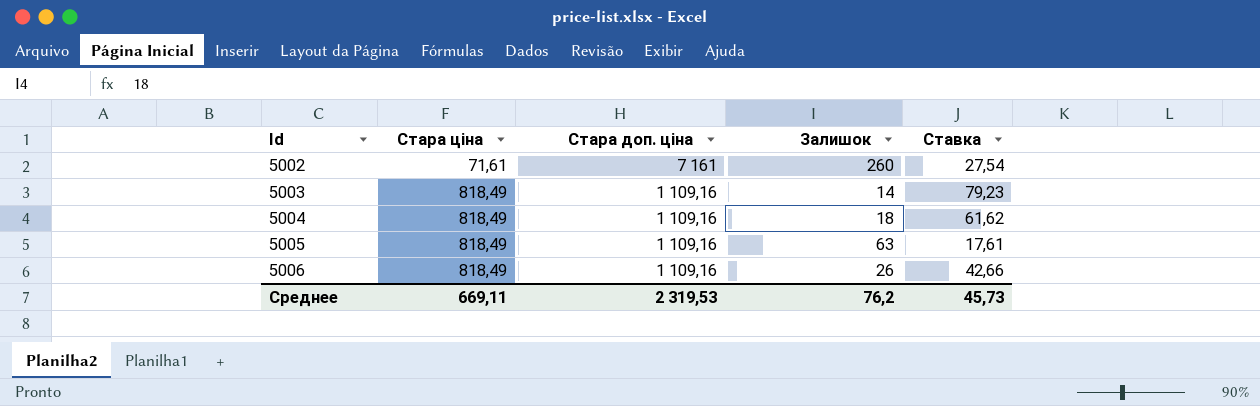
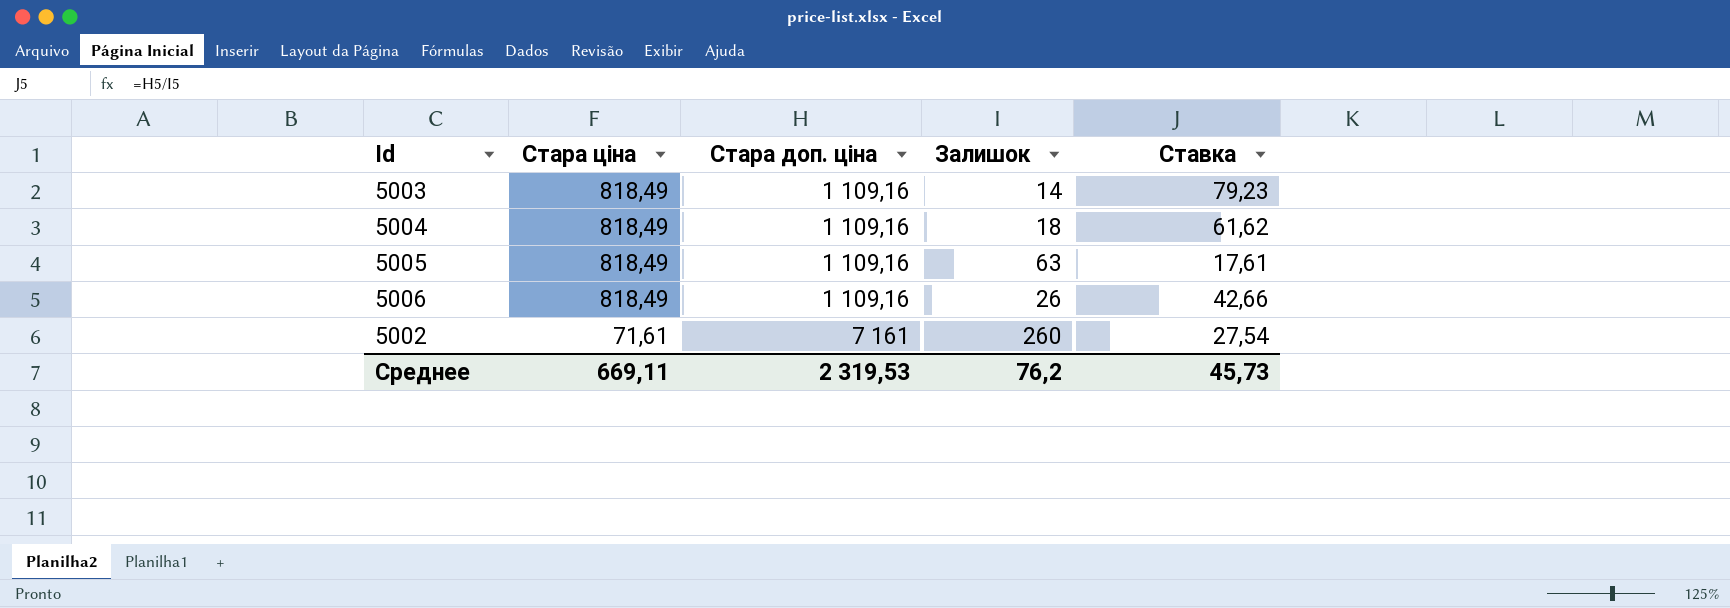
row order: Id ascending -> Стара ціна descending

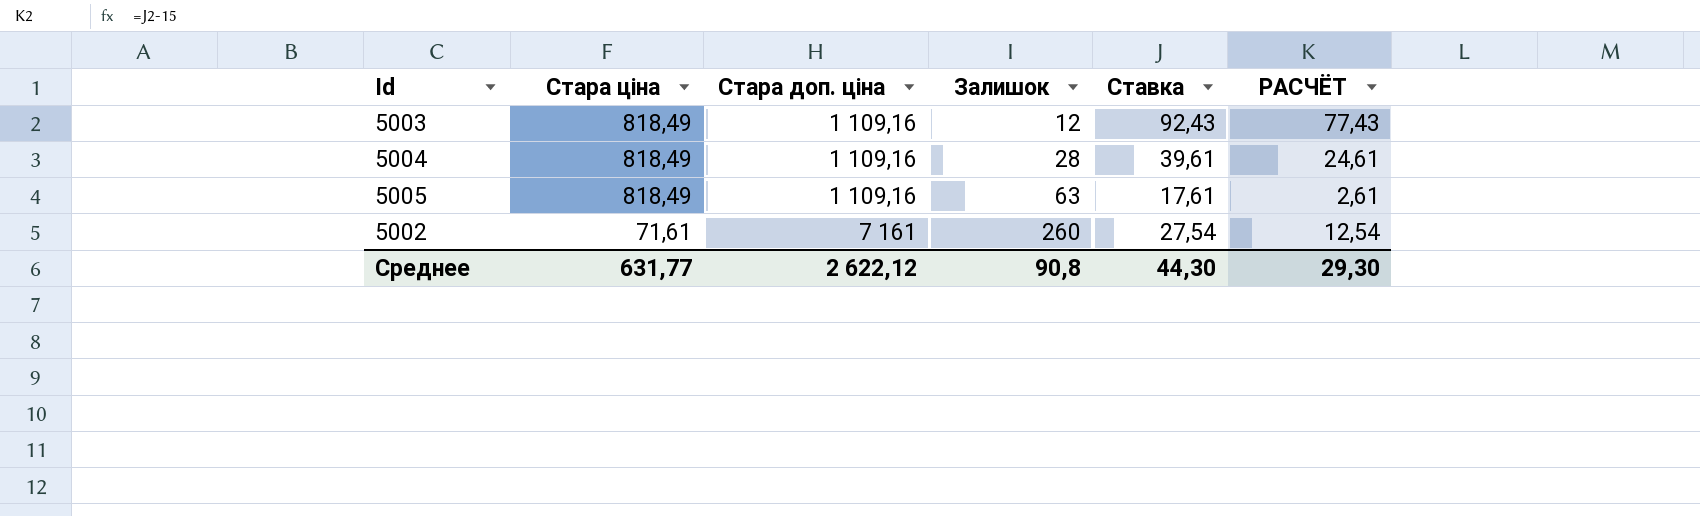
column РАСЧЁТ | formula: none -> [Ставка] - 15
row 5006: 818,49 | 1 109,16 | 26 | 42,66 -> none
5003 | Залишок: 14 -> 12
5003 | Ставка: 79,23 -> 92,43
5004 | Залишок: 18 -> 28
5004 | Ставка: 61,62 -> 39,61
Среднее | Стара ціна: 669,11 -> 631,77
Среднее | Стара доп. ціна: 2 319,53 -> 2 622,12
Среднее | Залишок: 76,2 -> 90,8
Среднее | Ставка: 45,73 -> 44,30

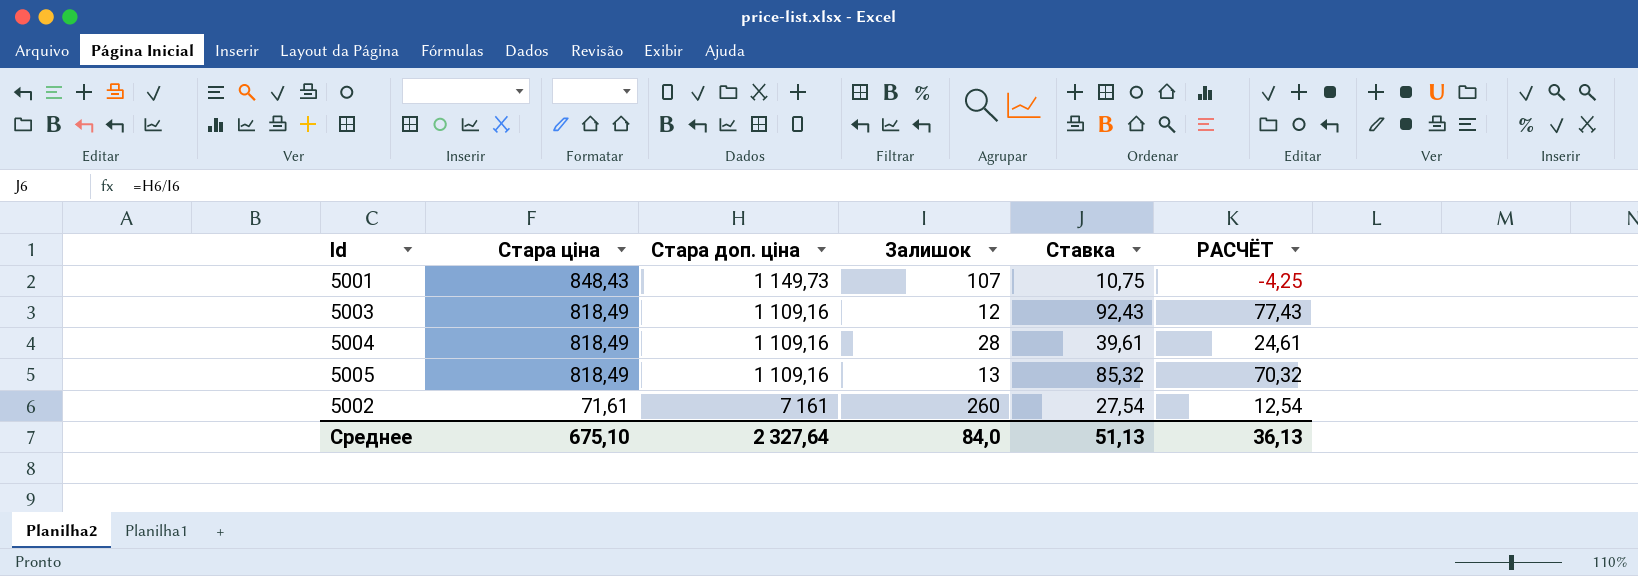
row 5001: none -> 848,43 | 1 149,73 | 107 | 10,75 | -4,25
5005 | Залишок: 63 -> 13
5005 | Ставка: 17,61 -> 85,32
5005 | РАСЧЁТ: 2,61 -> 70,32
Среднее | Стара ціна: 631,77 -> 675,10
Среднее | Стара доп. ціна: 2 622,12 -> 2 327,64
Среднее | Залишок: 90,8 -> 84,0
Среднее | Ставка: 44,30 -> 51,13
Среднее | РАСЧЁТ: 29,30 -> 36,13

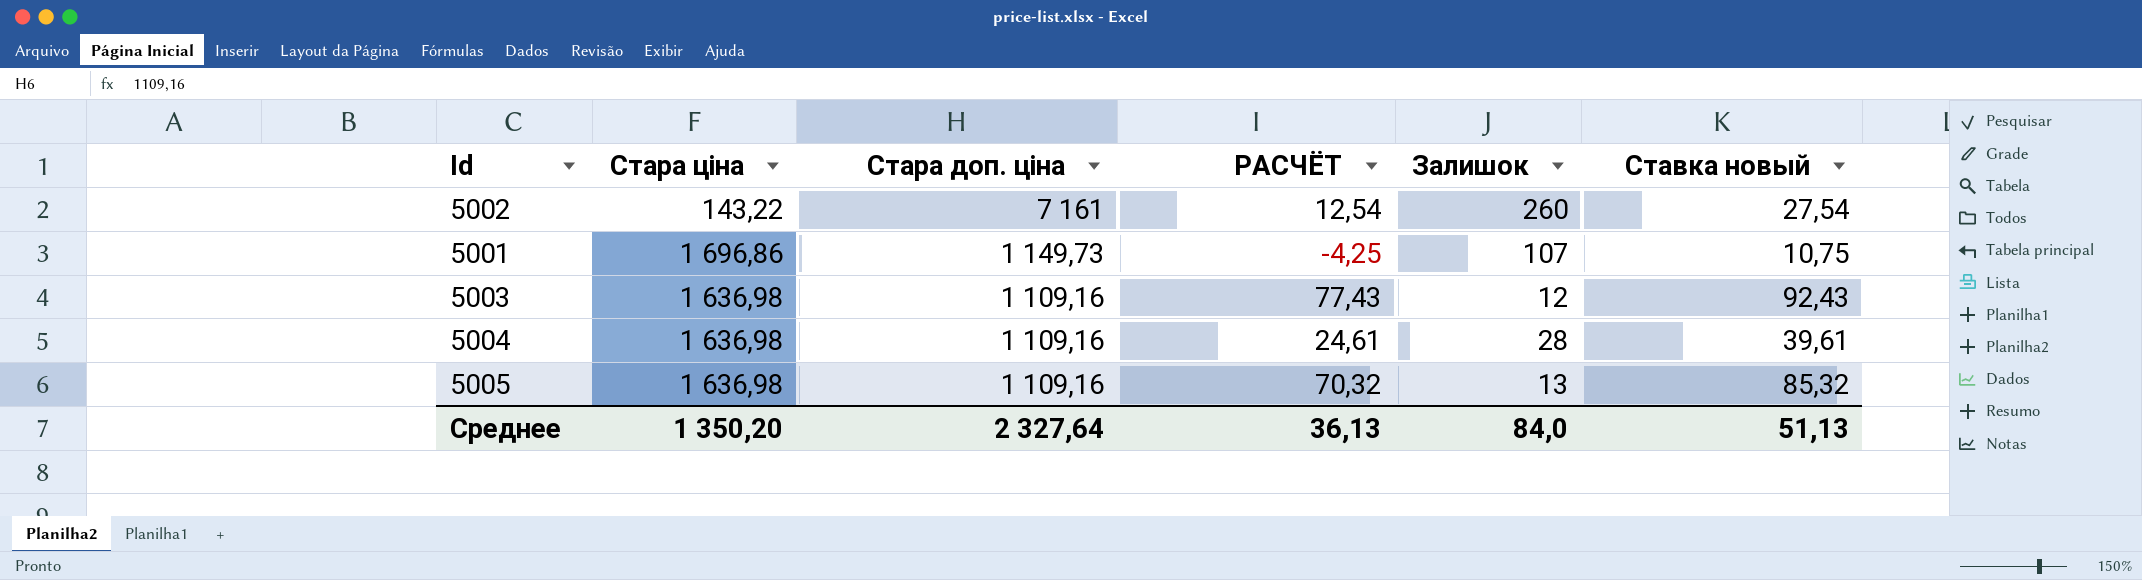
row order: Стара ціна descending -> Стара доп. ціна descending
column РАСЧЁТ | position: 6 -> 4
column name: Ставка -> Ставка новый
5002 | Стара ціна: 71,61 -> 143,22
5001 | Стара ціна: 848,43 -> 1 696,86
5003 | Стара ціна: 818,49 -> 1 636,98
5004 | Стара ціна: 818,49 -> 1 636,98
5005 | Стара ціна: 818,49 -> 1 636,98
Среднее | Стара ціна: 675,10 -> 1 350,20

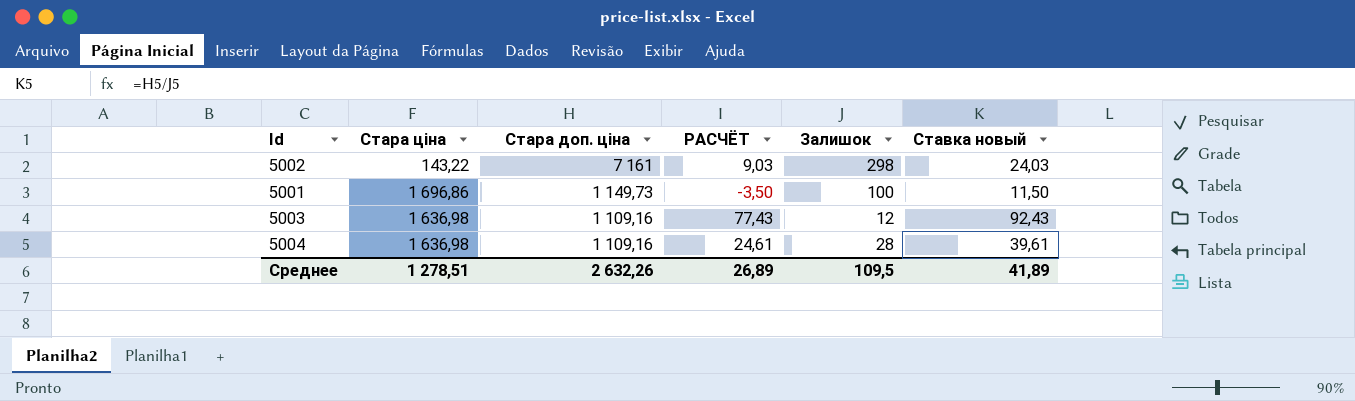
row 5005: 1 636,98 | 1 109,16 | 70,32 | 13 | 85,32 -> none
5002 | РАСЧЁТ: 12,54 -> 9,03
5002 | Залишок: 260 -> 298
5002 | Ставка новый: 27,54 -> 24,03
5001 | РАСЧЁТ: -4,25 -> -3,50
5001 | Залишок: 107 -> 100
5001 | Ставка новый: 10,75 -> 11,50
Среднее | Стара ціна: 1 350,20 -> 1 278,51
Среднее | Стара доп. ціна: 2 327,64 -> 2 632,26
Среднее | РАСЧЁТ: 36,13 -> 26,89
Среднее | Залишок: 84,0 -> 109,5
Среднее | Ставка новый: 51,13 -> 41,89

